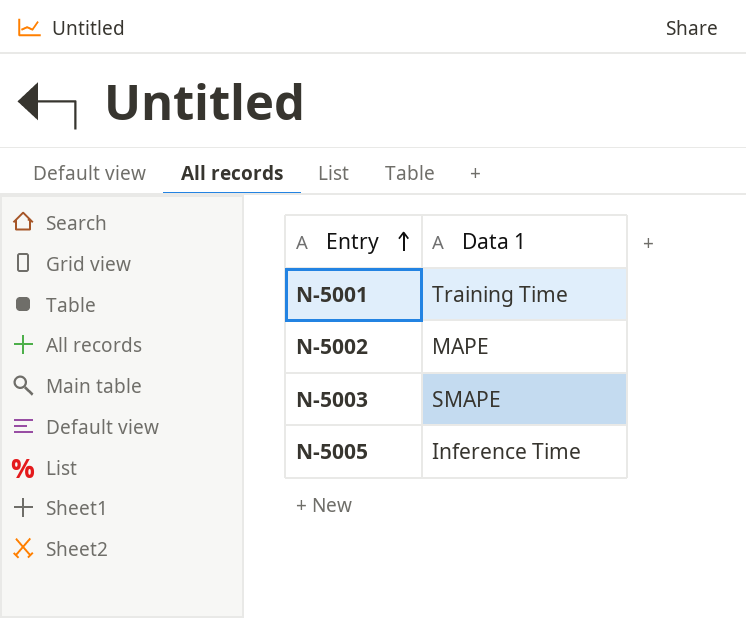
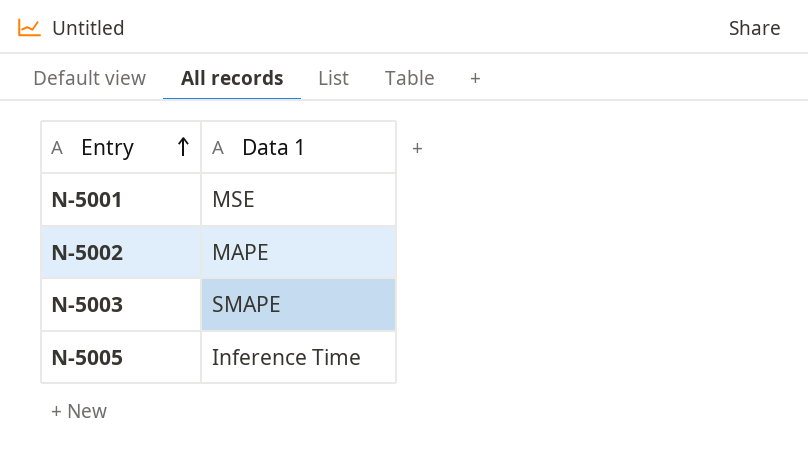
N-5001 | Data 1: Training Time -> MSE

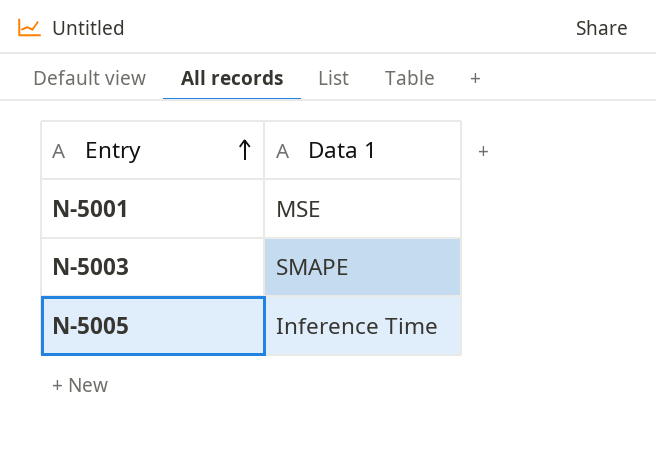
row N-5002: MAPE -> none

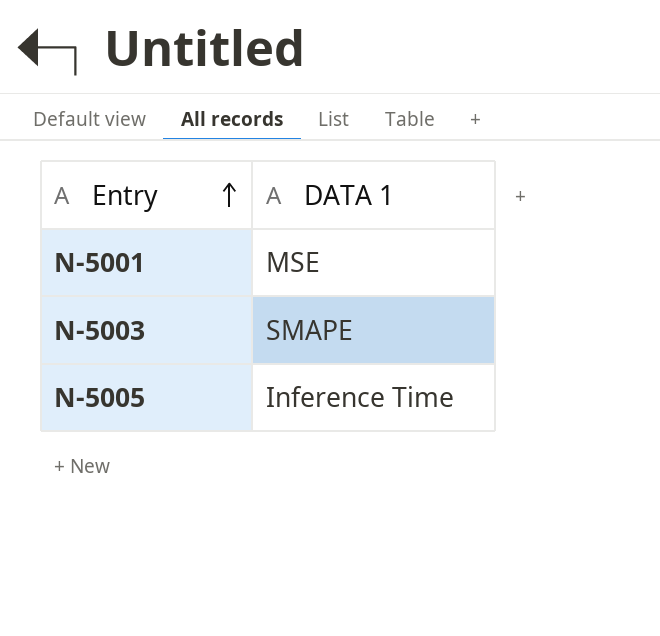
column name: Data 1 -> DATA 1

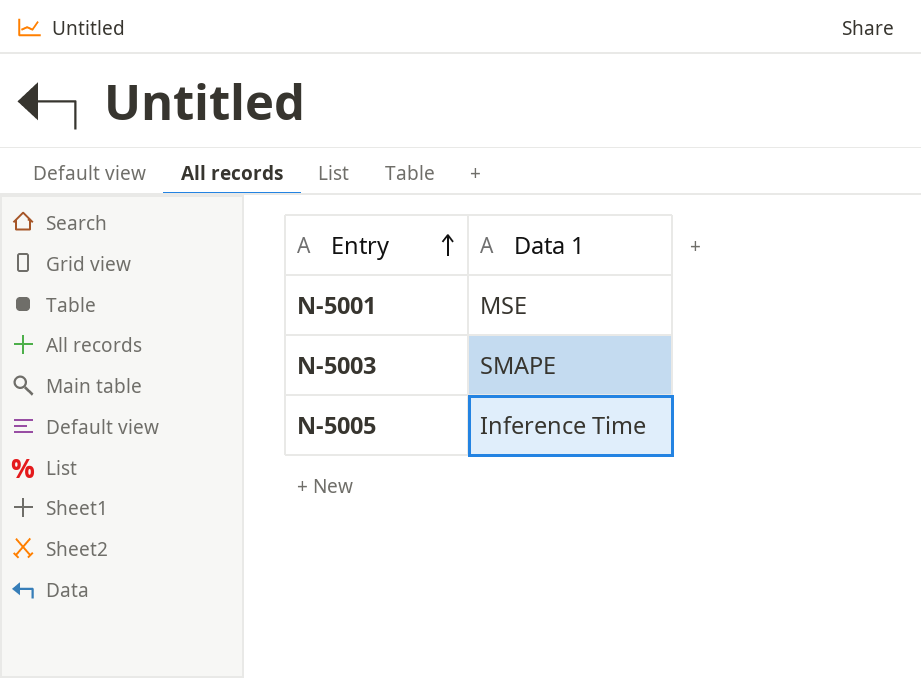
column name: DATA 1 -> Data 1

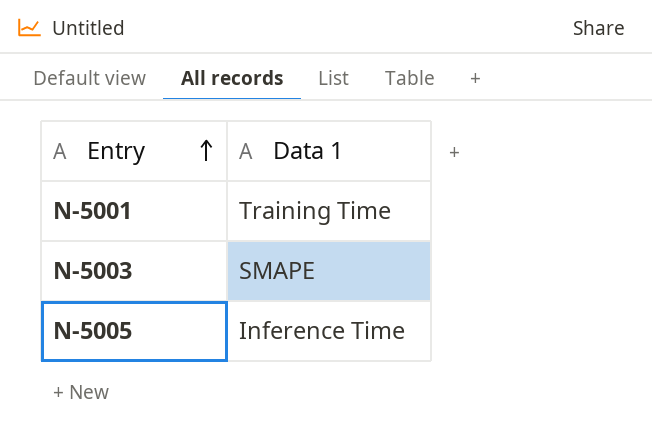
N-5001 | Data 1: MSE -> Training Time

